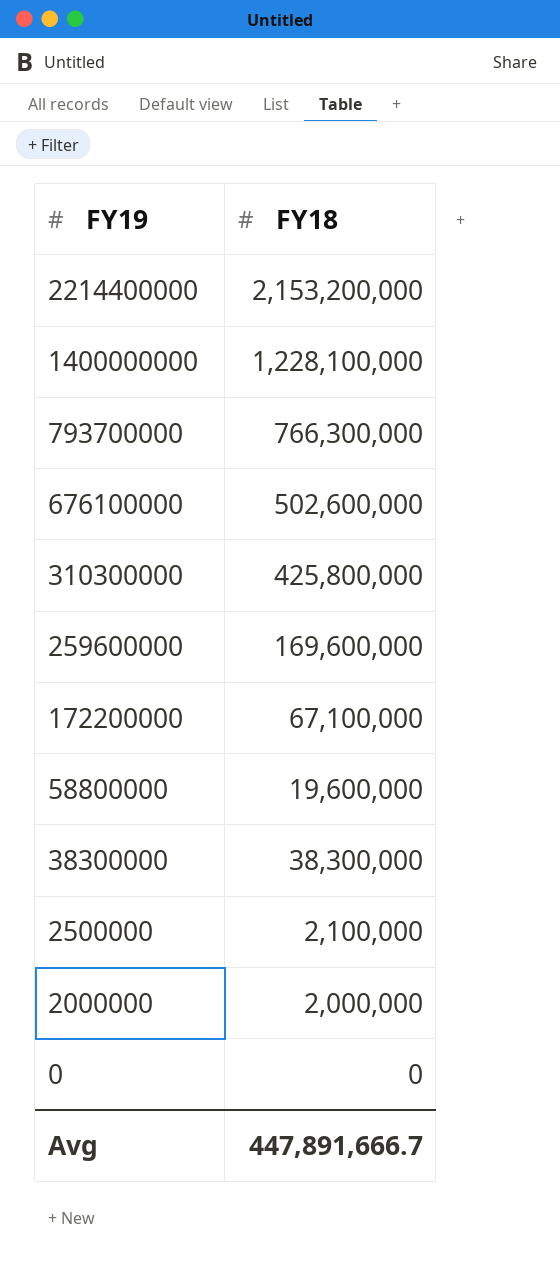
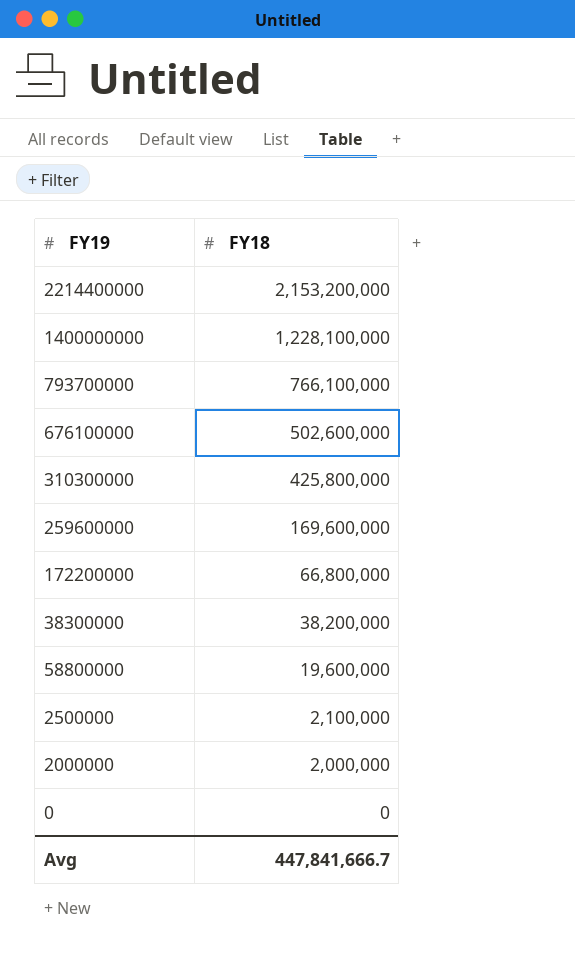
row order: FY19 descending -> FY18 descending
793700000 | FY18: 766,300,000 -> 766,100,000
172200000 | FY18: 67,100,000 -> 66,800,000
38300000 | FY18: 38,300,000 -> 38,200,000
Avg | FY18: 447,891,666.7 -> 447,841,666.7

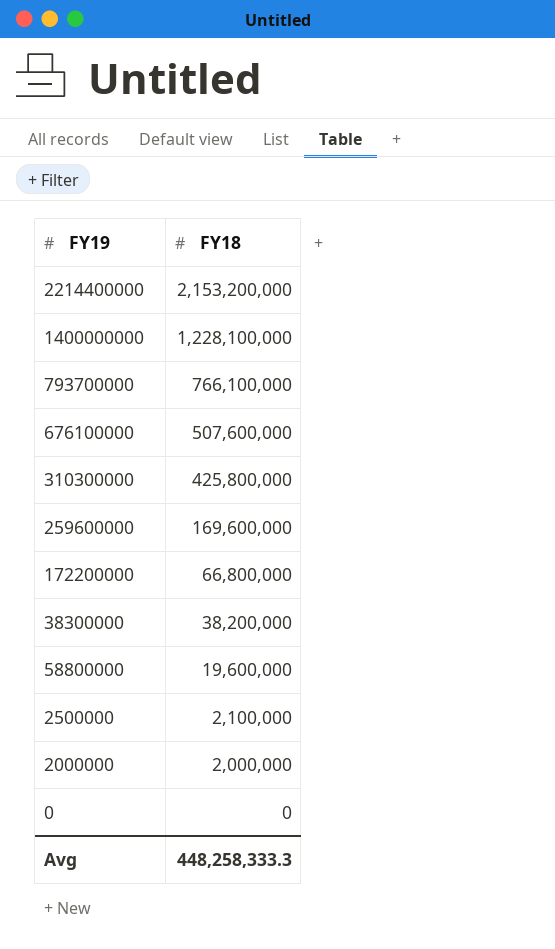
676100000 | FY18: 502,600,000 -> 507,600,000
Avg | FY18: 447,841,666.7 -> 448,258,333.3

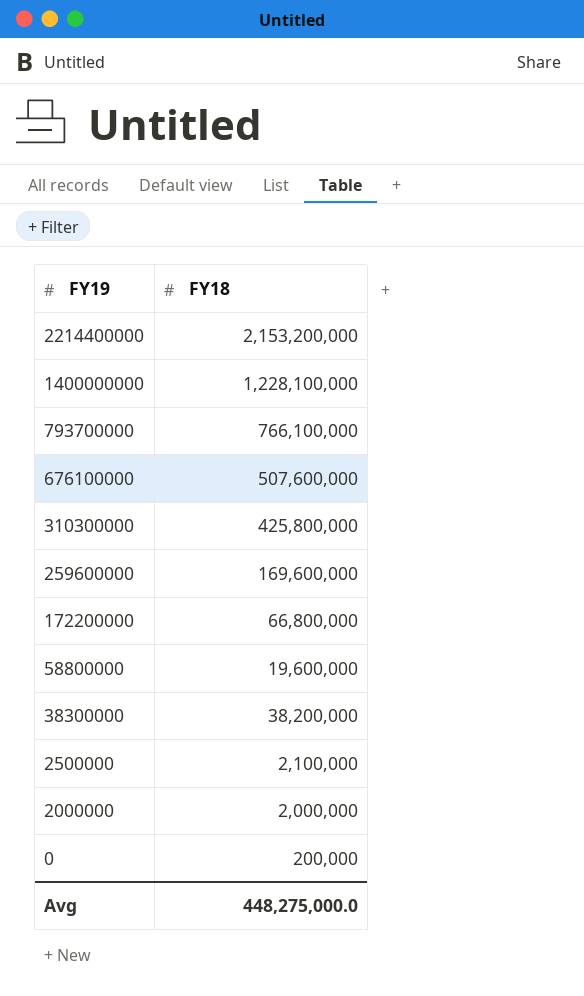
row order: FY18 descending -> FY19 descending
0 | FY18: 0 -> 200,000
Avg | FY18: 448,258,333.3 -> 448,275,000.0

